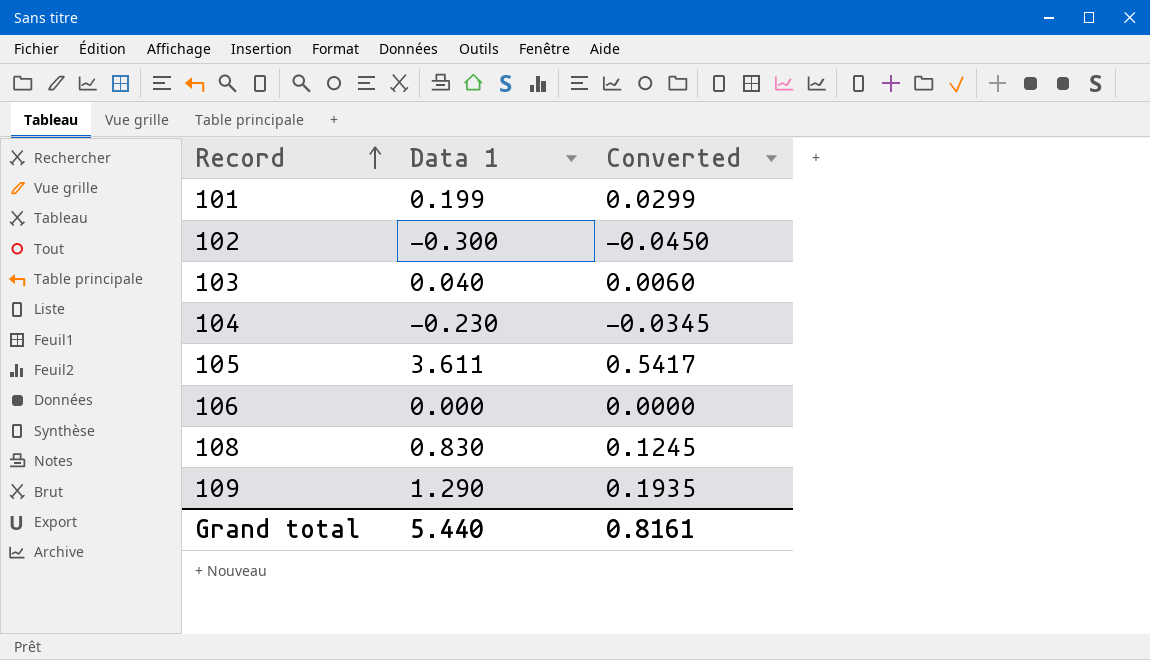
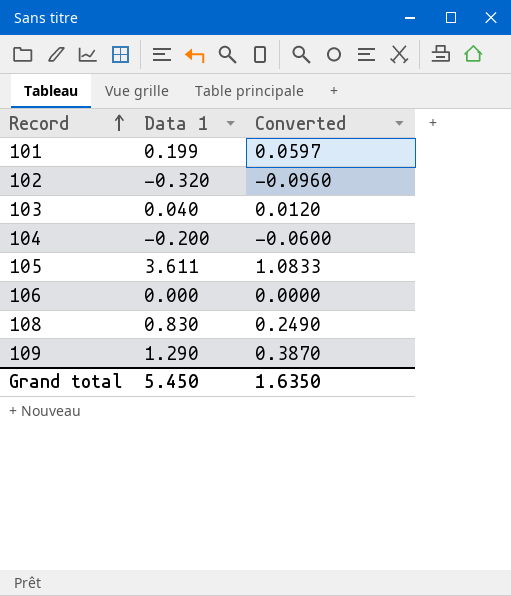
column Converted | formula: [Data 1] * 0.15 -> [Data 1] * 0.3
102 | Data 1: -0.300 -> -0.320
104 | Data 1: -0.230 -> -0.200
Grand total | Data 1: 5.440 -> 5.450
Grand total | Converted: 0.8161 -> 1.6350

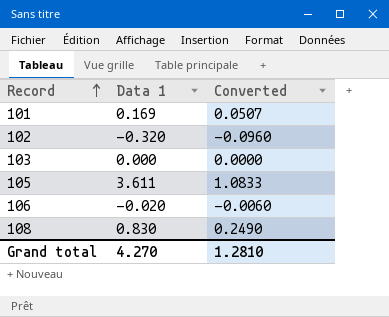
row 104: -0.200 | -0.0600 -> none
row 109: 1.290 | 0.3870 -> none
101 | Data 1: 0.199 -> 0.169
101 | Converted: 0.0597 -> 0.0507
103 | Data 1: 0.040 -> 0.000
103 | Converted: 0.0120 -> 0.0000
106 | Data 1: 0.000 -> -0.020
106 | Converted: 0.0000 -> -0.0060
Grand total | Data 1: 5.450 -> 4.270
Grand total | Converted: 1.6350 -> 1.2810

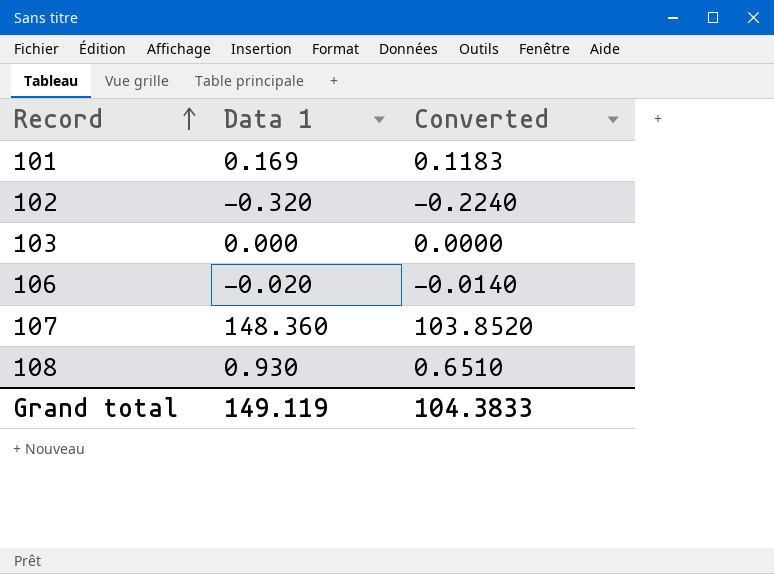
column Converted | formula: [Data 1] * 0.3 -> [Data 1] * 0.7
row 105: 3.611 | 1.0833 -> none
row 107: none -> 148.360 | 103.8520
108 | Data 1: 0.830 -> 0.930
Grand total | Data 1: 4.270 -> 149.119
Grand total | Converted: 1.2810 -> 104.3833

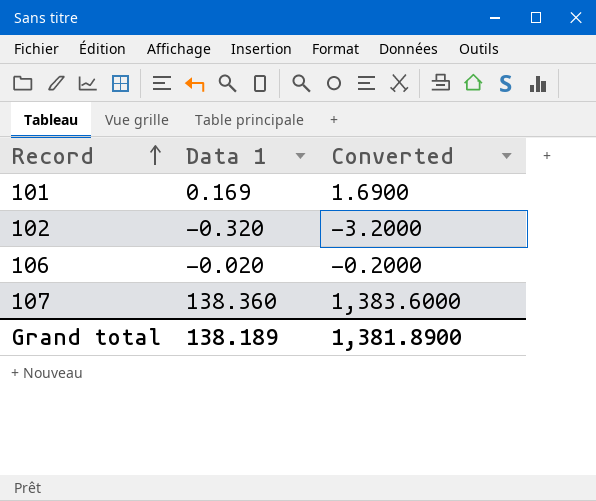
column Converted | formula: [Data 1] * 0.7 -> [Data 1] * 10
row 103: 0.000 | 0.0000 -> none
row 108: 0.930 | 0.6510 -> none
107 | Data 1: 148.360 -> 138.360
Grand total | Data 1: 149.119 -> 138.189
Grand total | Converted: 104.3833 -> 1,381.8900

